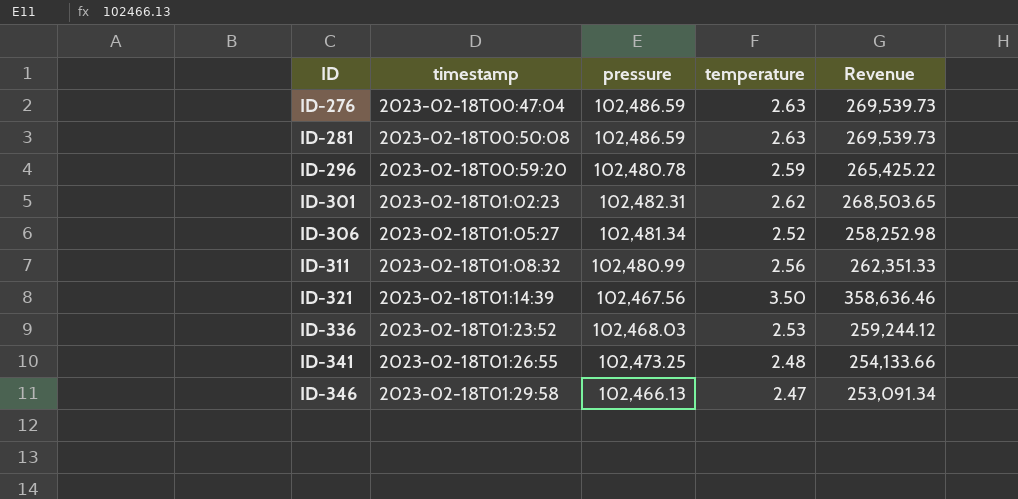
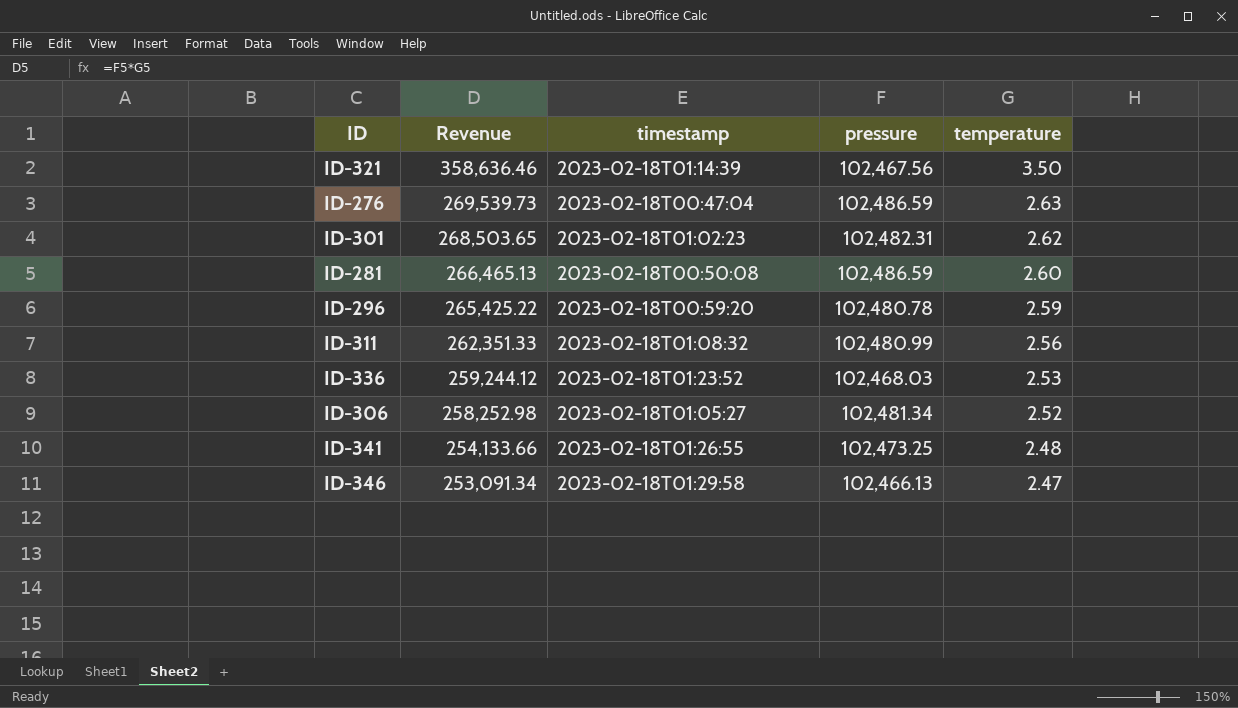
row order: ID ascending -> Revenue descending
column Revenue | position: 5 -> 2
ID-281 | Revenue: 269,539.73 -> 266,465.13
ID-281 | temperature: 2.63 -> 2.60

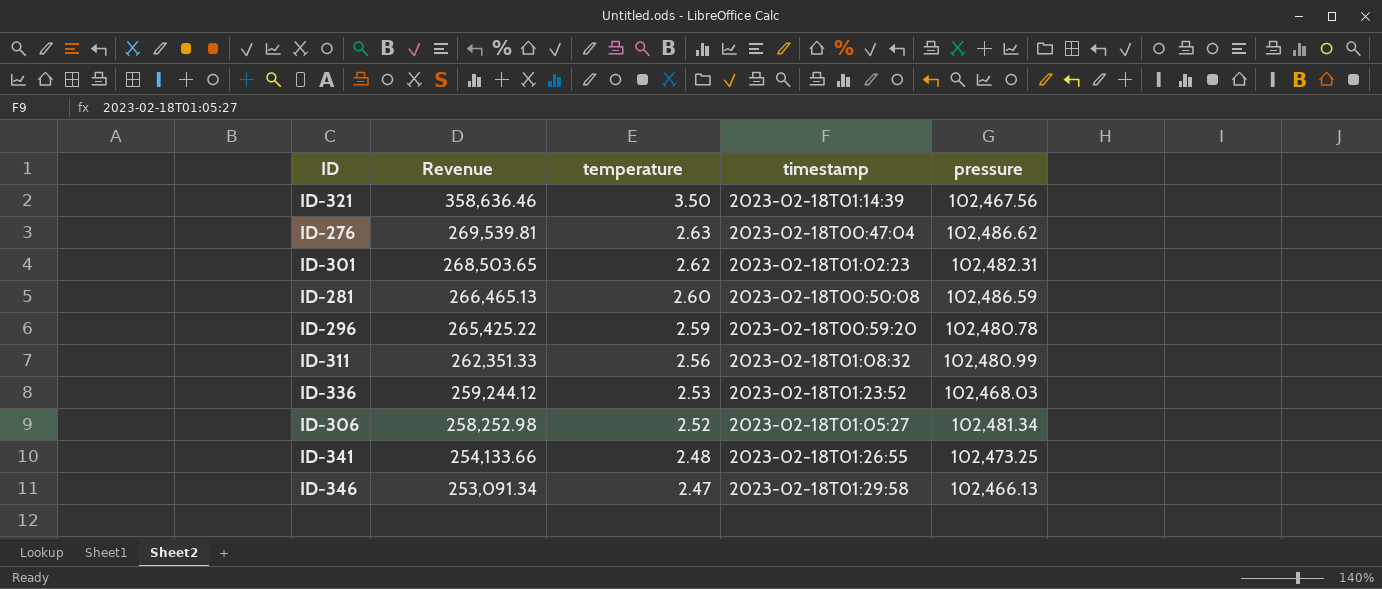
column temperature | position: 5 -> 3
ID-276 | Revenue: 269,539.73 -> 269,539.81
ID-276 | pressure: 102,486.59 -> 102,486.62

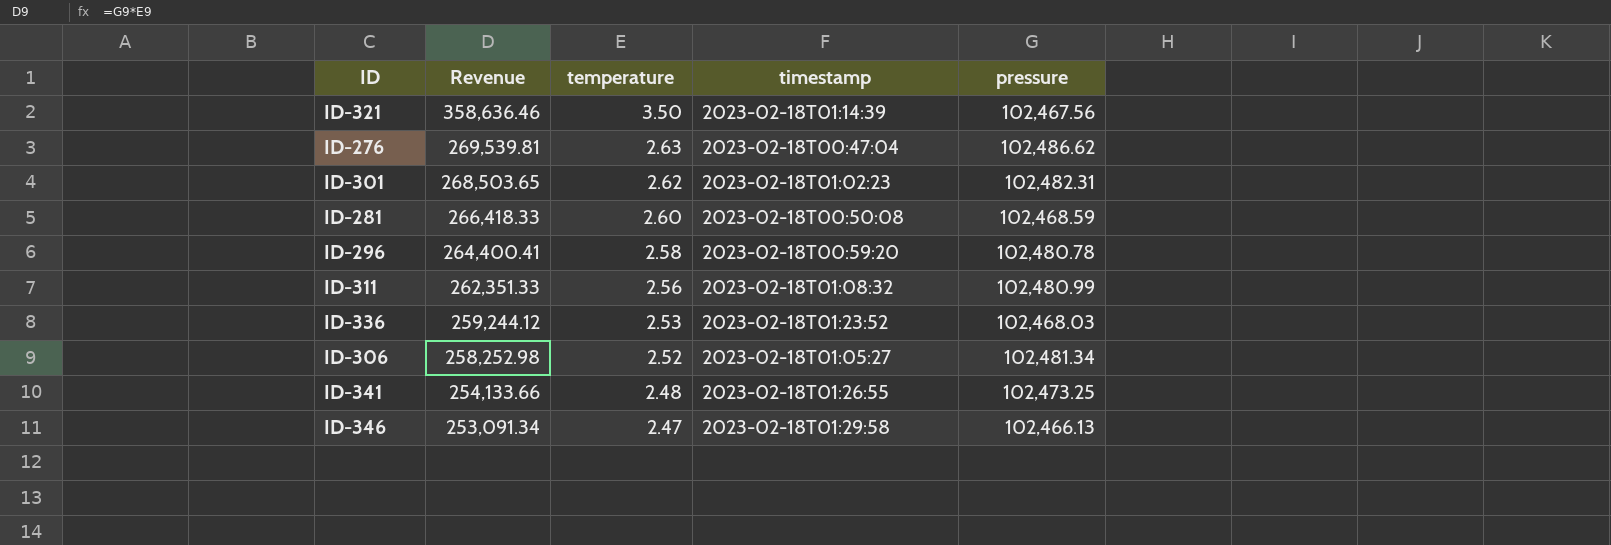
ID-281 | Revenue: 266,465.13 -> 266,418.33
ID-281 | pressure: 102,486.59 -> 102,468.59
ID-296 | Revenue: 265,425.22 -> 264,400.41
ID-296 | temperature: 2.59 -> 2.58

